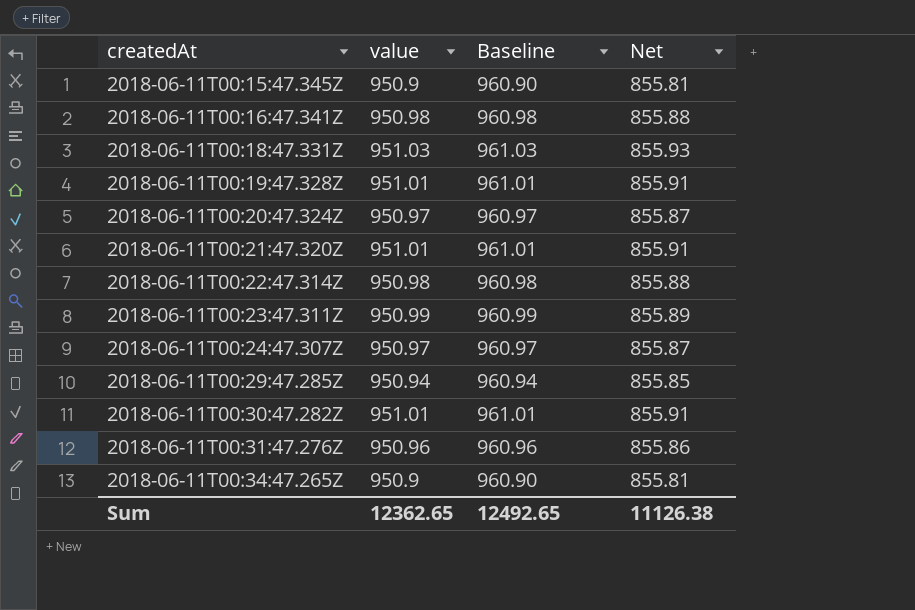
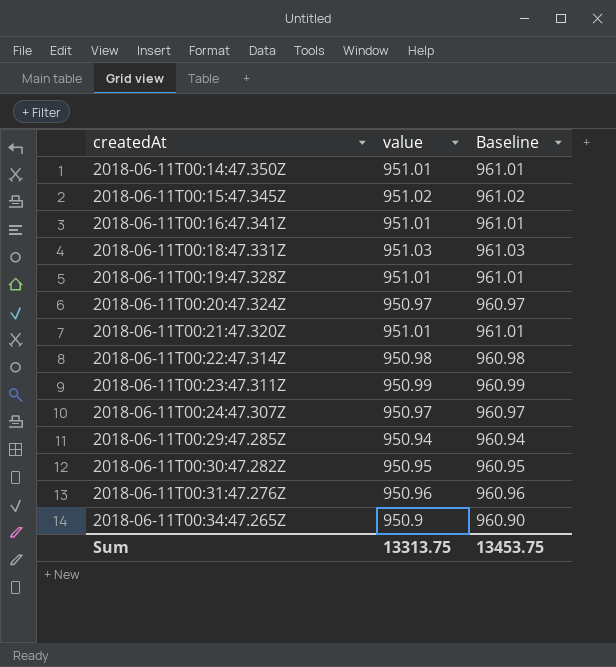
column Net | formula: [value] * 0.9 -> none
row 2018-06-11T00:14:47.350Z: none -> 951.01 | 961.01
2018-06-11T00:15:47.345Z | value: 950.9 -> 951.02
2018-06-11T00:15:47.345Z | Baseline: 960.90 -> 961.02
2018-06-11T00:16:47.341Z | value: 950.98 -> 951.01
2018-06-11T00:16:47.341Z | Baseline: 960.98 -> 961.01
2018-06-11T00:30:47.282Z | value: 951.01 -> 950.95
2018-06-11T00:30:47.282Z | Baseline: 961.01 -> 960.95
Sum | value: 12362.65 -> 13313.75
Sum | Baseline: 12492.65 -> 13453.75

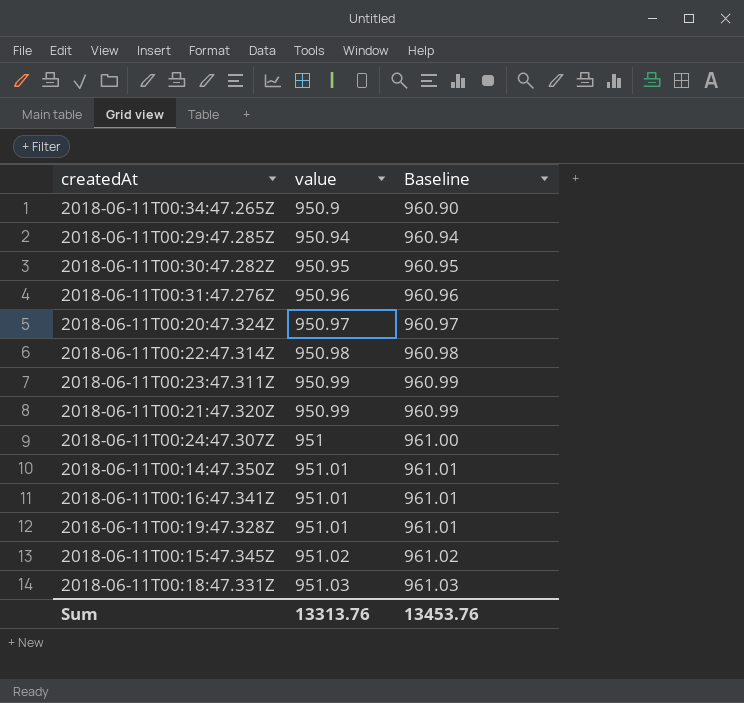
row order: createdAt ascending -> value ascending
2018-06-11T00:21:47.320Z | value: 951.01 -> 950.99
2018-06-11T00:21:47.320Z | Baseline: 961.01 -> 960.99
2018-06-11T00:24:47.307Z | value: 950.97 -> 951
2018-06-11T00:24:47.307Z | Baseline: 960.97 -> 961.00
Sum | value: 13313.75 -> 13313.76
Sum | Baseline: 13453.75 -> 13453.76

